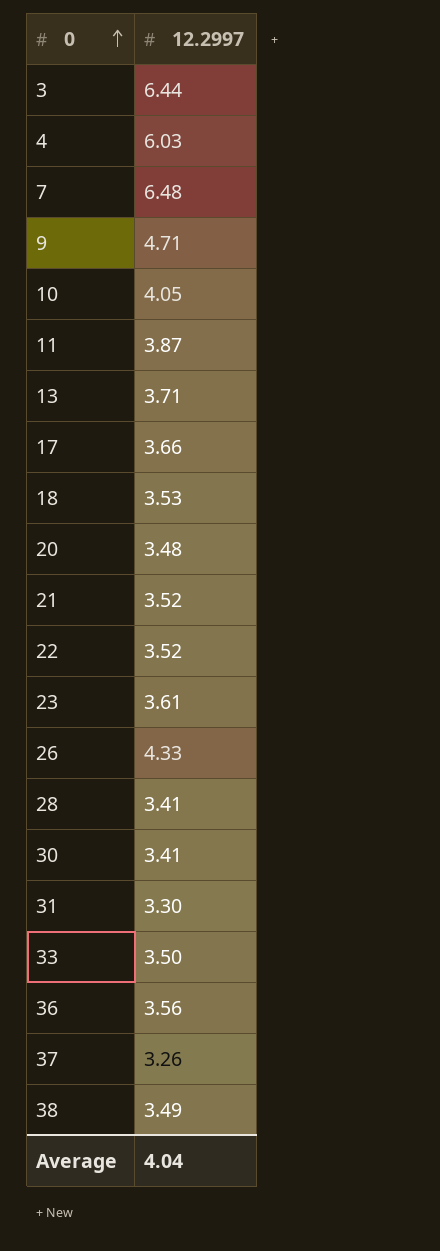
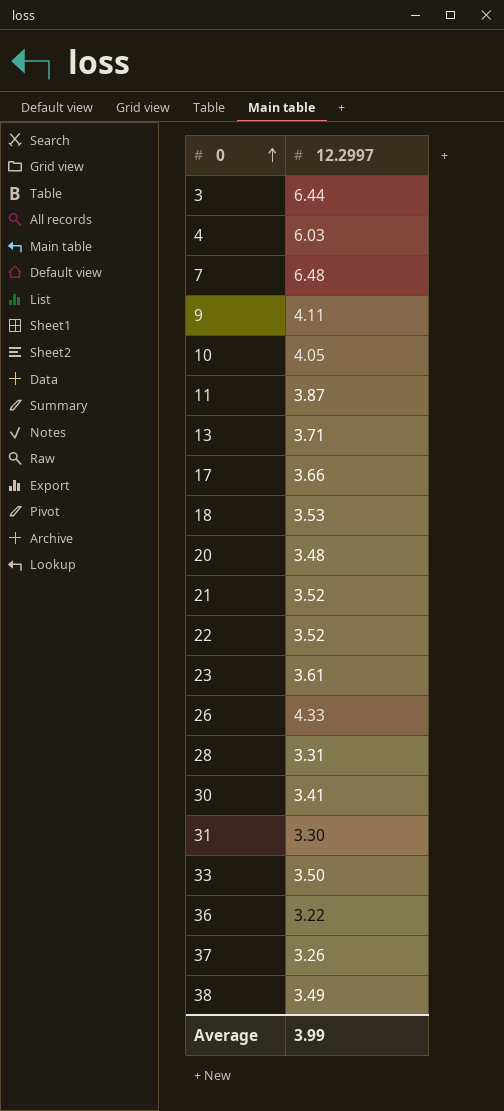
9 | 12.2997: 4.71 -> 4.11
28 | 12.2997: 3.41 -> 3.31
36 | 12.2997: 3.56 -> 3.22
Average | 12.2997: 4.04 -> 3.99

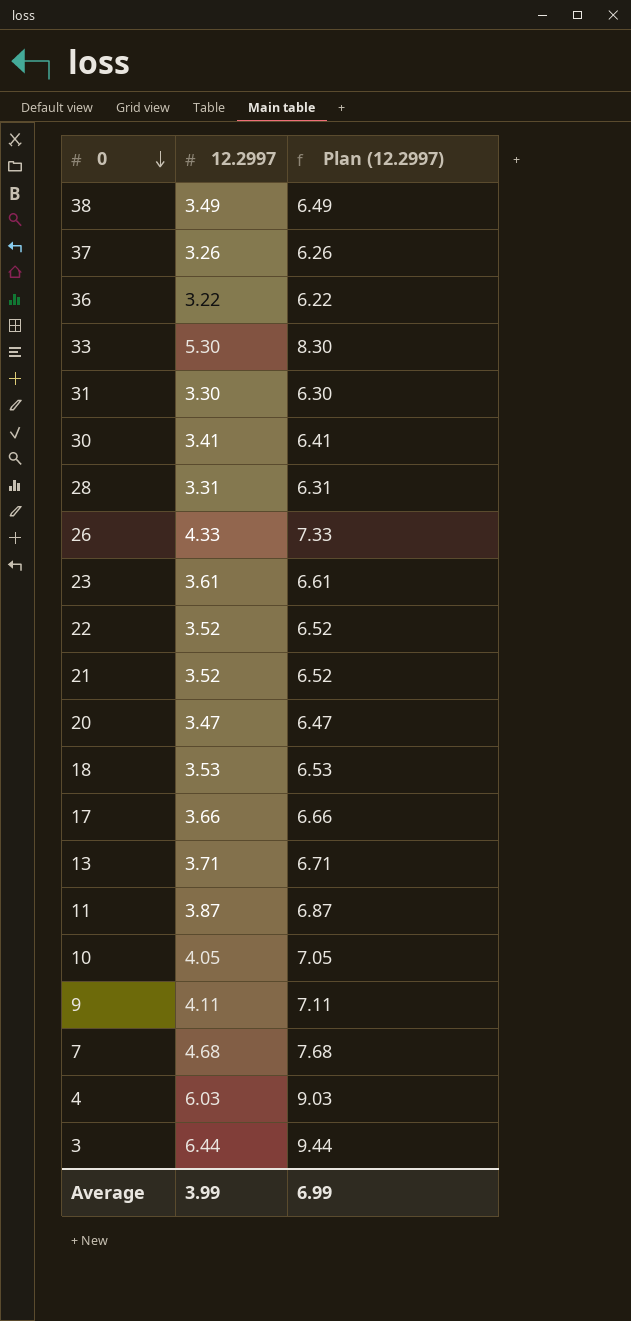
row order: 0 ascending -> 0 descending
column Plan (12.2997) | formula: none -> [12.2997] + 3
33 | 12.2997: 3.50 -> 5.30
20 | 12.2997: 3.48 -> 3.47
7 | 12.2997: 6.48 -> 4.68

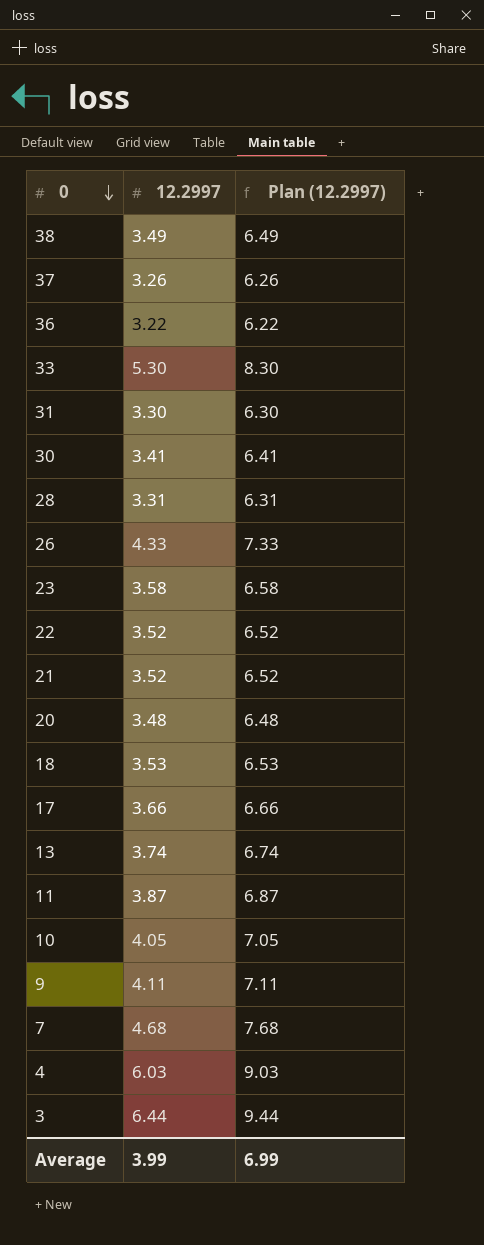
23 | 12.2997: 3.61 -> 3.58
23 | Plan (12.2997): 6.61 -> 6.58
20 | 12.2997: 3.47 -> 3.48
20 | Plan (12.2997): 6.47 -> 6.48
13 | 12.2997: 3.71 -> 3.74
13 | Plan (12.2997): 6.71 -> 6.74

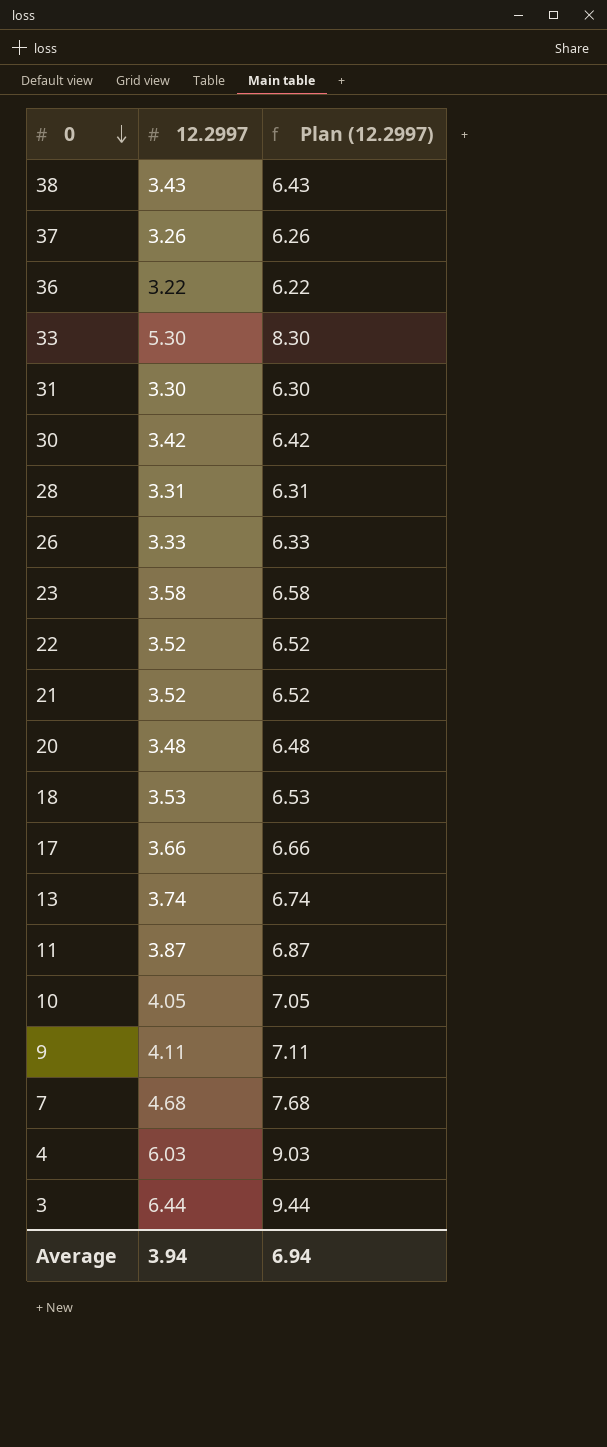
38 | 12.2997: 3.49 -> 3.43
38 | Plan (12.2997): 6.49 -> 6.43
30 | 12.2997: 3.41 -> 3.42
30 | Plan (12.2997): 6.41 -> 6.42
26 | 12.2997: 4.33 -> 3.33
26 | Plan (12.2997): 7.33 -> 6.33
Average | 12.2997: 3.99 -> 3.94
Average | Plan (12.2997): 6.99 -> 6.94

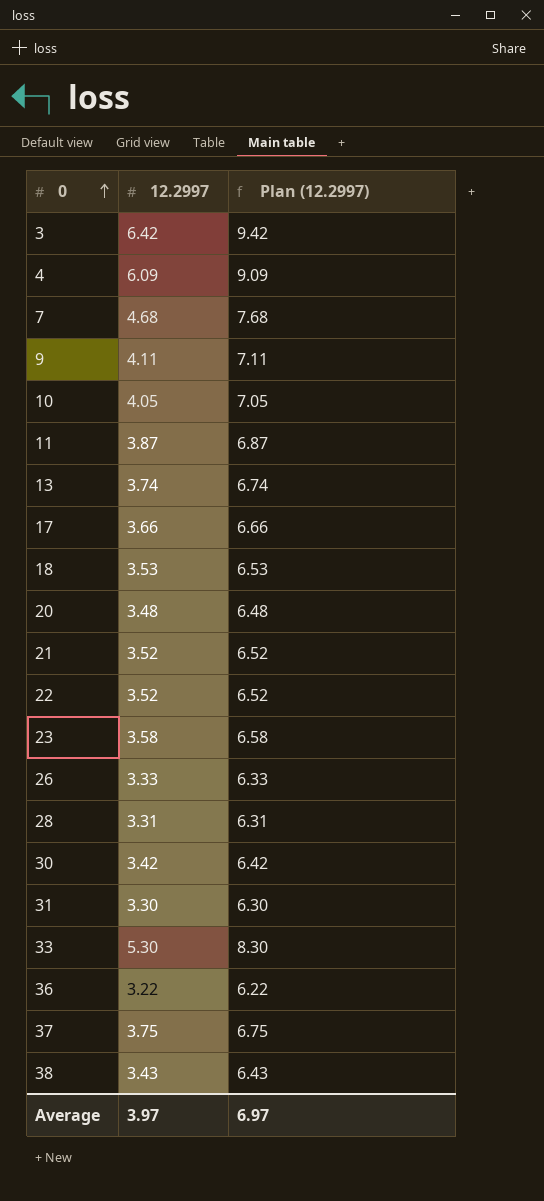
row order: 0 descending -> 0 ascending
3 | 12.2997: 6.44 -> 6.42
3 | Plan (12.2997): 9.44 -> 9.42
4 | 12.2997: 6.03 -> 6.09
4 | Plan (12.2997): 9.03 -> 9.09
37 | 12.2997: 3.26 -> 3.75
37 | Plan (12.2997): 6.26 -> 6.75
Average | 12.2997: 3.94 -> 3.97
Average | Plan (12.2997): 6.94 -> 6.97

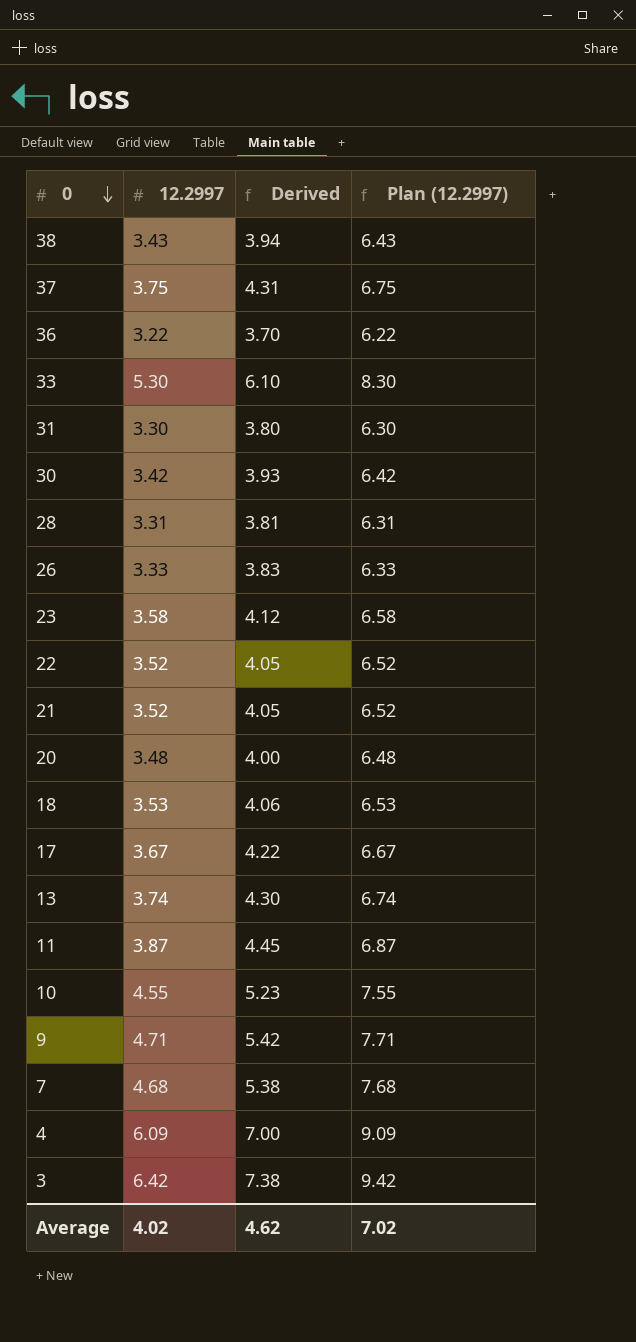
row order: 0 ascending -> 0 descending
column Derived | formula: none -> [12.2997] * 1.15
17 | 12.2997: 3.66 -> 3.67
17 | Plan (12.2997): 6.66 -> 6.67
10 | 12.2997: 4.05 -> 4.55
10 | Plan (12.2997): 7.05 -> 7.55
9 | 12.2997: 4.11 -> 4.71
9 | Plan (12.2997): 7.11 -> 7.71
Average | 12.2997: 3.97 -> 4.02
Average | Plan (12.2997): 6.97 -> 7.02

